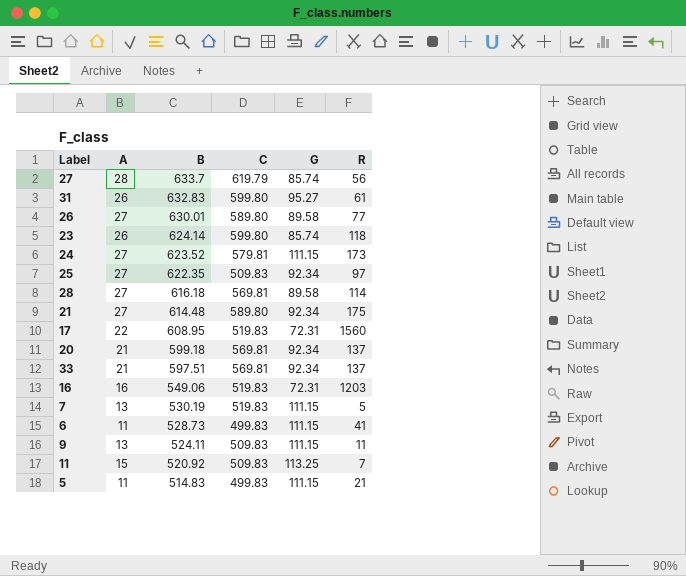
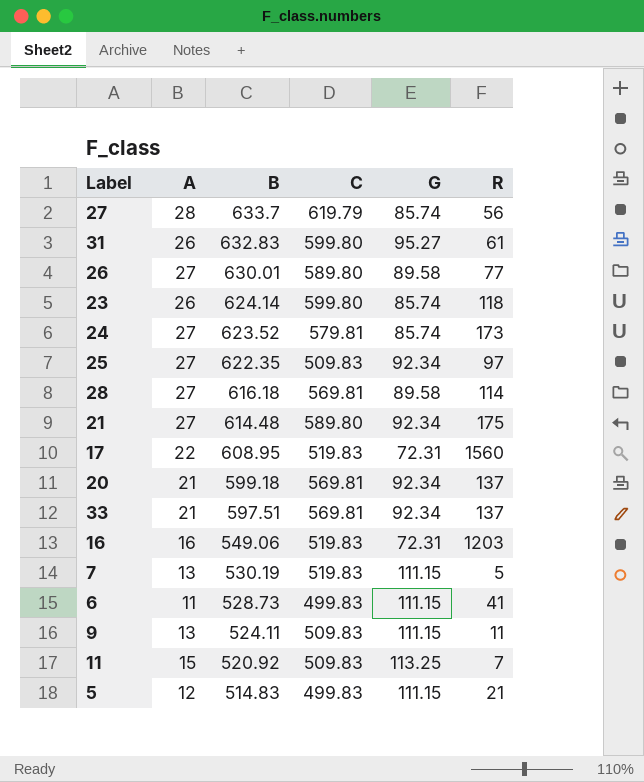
24 | G: 111.15 -> 85.74
5 | A: 11 -> 12

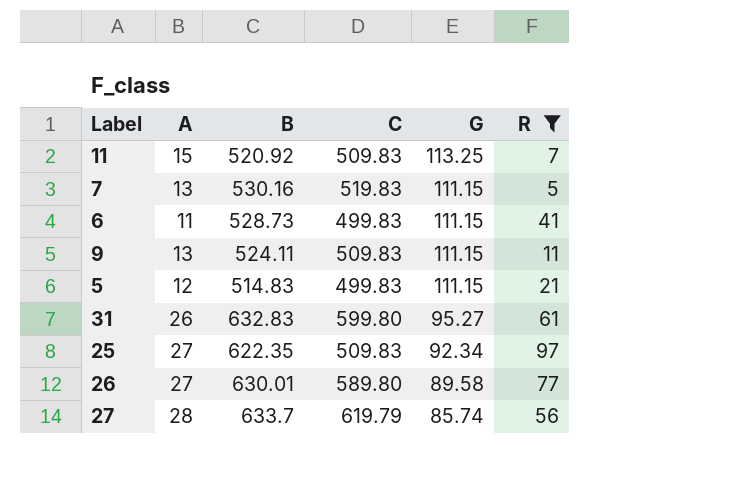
filter: none -> R <= 97
row order: B descending -> G descending
7 | B: 530.19 -> 530.16

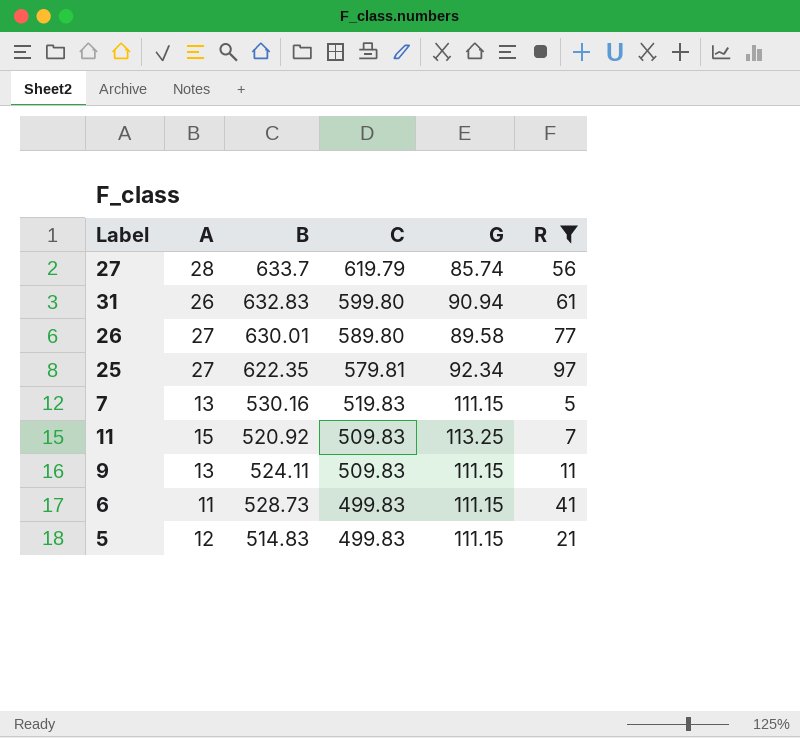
row order: G descending -> C descending
31 | G: 95.27 -> 90.94
25 | C: 509.83 -> 579.81

